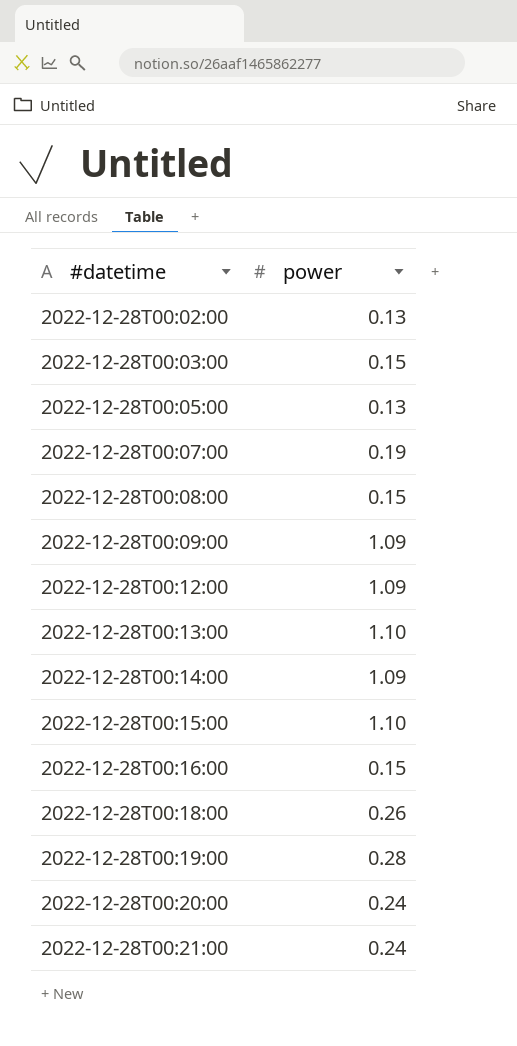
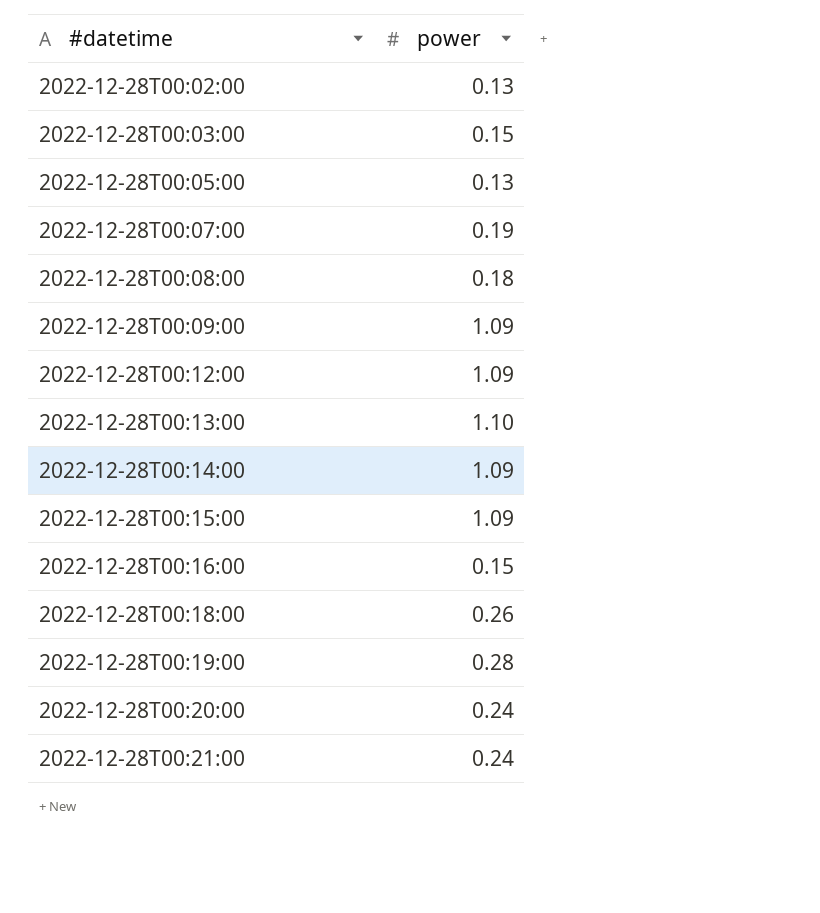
2022-12-28T00:08:00 | power: 0.15 -> 0.18
2022-12-28T00:15:00 | power: 1.10 -> 1.09

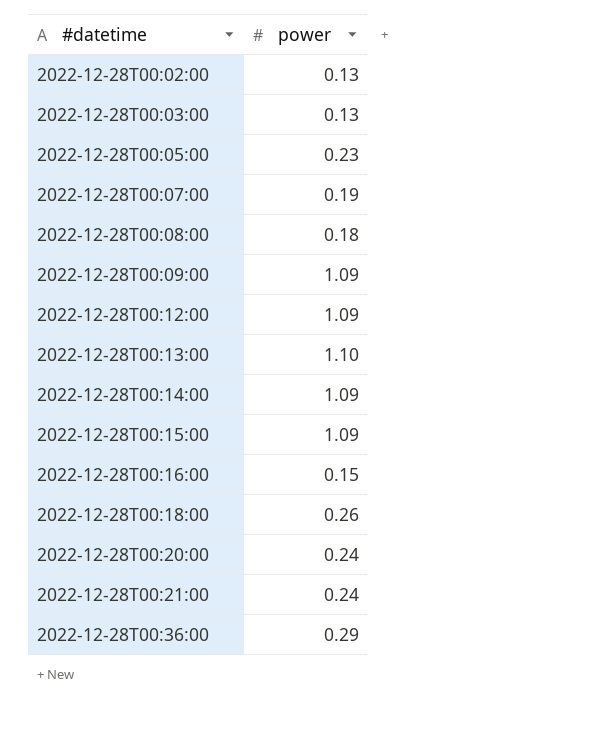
row 2022-12-28T00:19:00: 0.28 -> none
2022-12-28T00:03:00 | power: 0.15 -> 0.13
2022-12-28T00:05:00 | power: 0.13 -> 0.23
row 2022-12-28T00:36:00: none -> 0.29

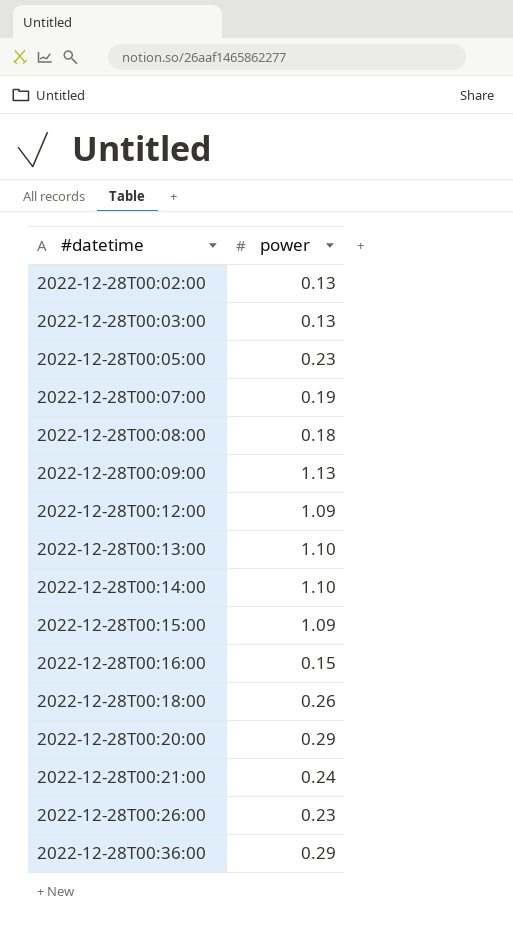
2022-12-28T00:09:00 | power: 1.09 -> 1.13
2022-12-28T00:14:00 | power: 1.09 -> 1.10
2022-12-28T00:20:00 | power: 0.24 -> 0.29
row 2022-12-28T00:26:00: none -> 0.23

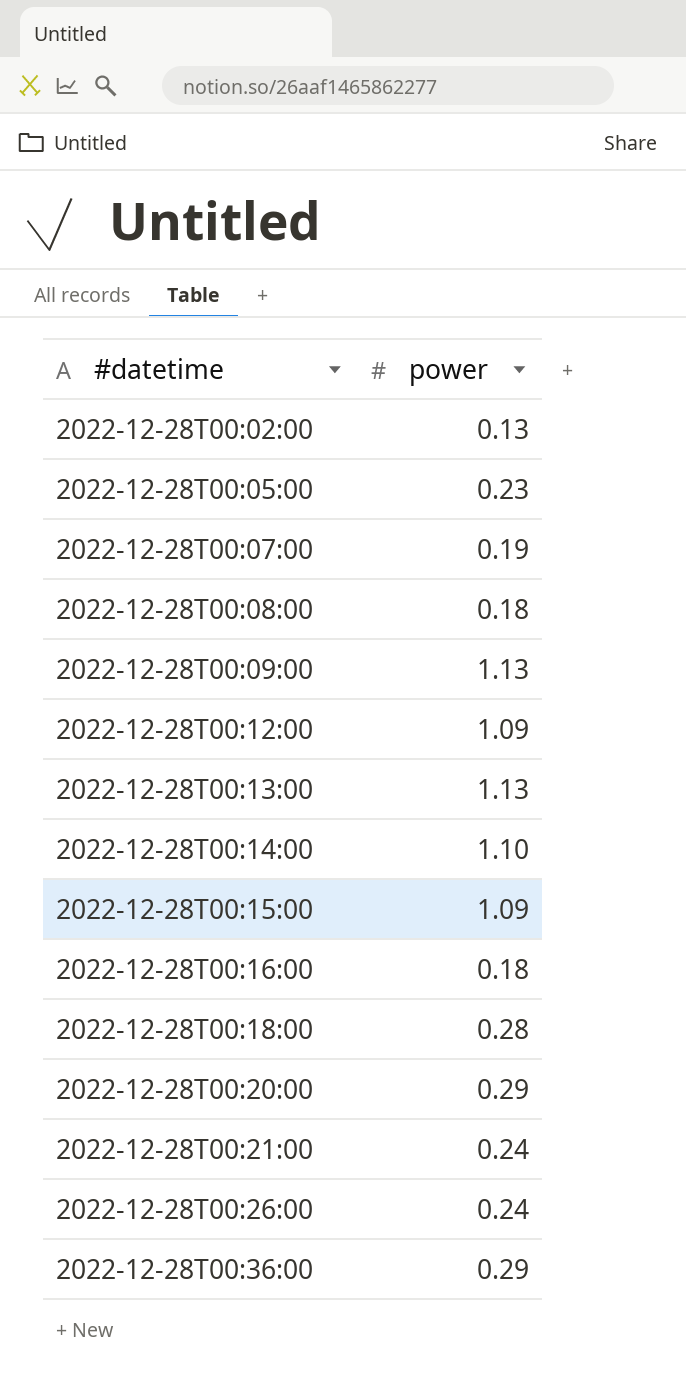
row 2022-12-28T00:03:00: 0.13 -> none
2022-12-28T00:13:00 | power: 1.10 -> 1.13
2022-12-28T00:16:00 | power: 0.15 -> 0.18
2022-12-28T00:18:00 | power: 0.26 -> 0.28
2022-12-28T00:26:00 | power: 0.23 -> 0.24

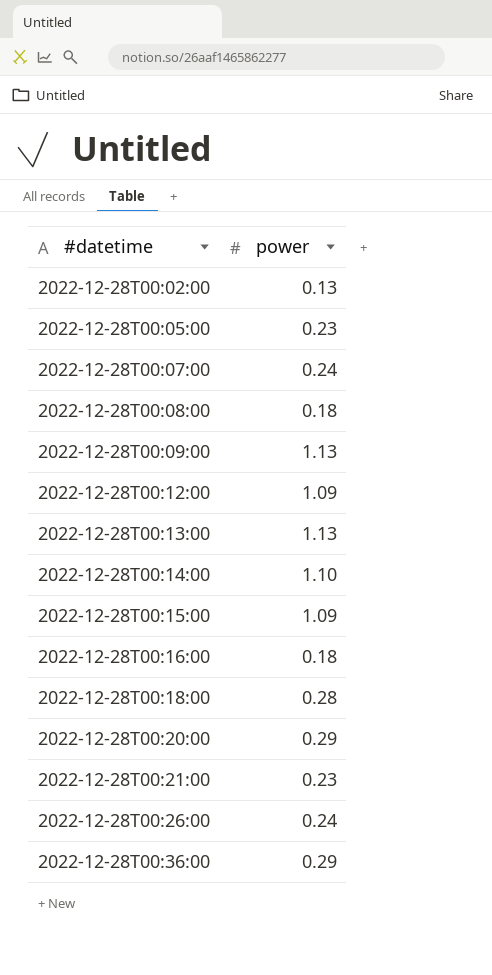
2022-12-28T00:07:00 | power: 0.19 -> 0.24
2022-12-28T00:21:00 | power: 0.24 -> 0.23

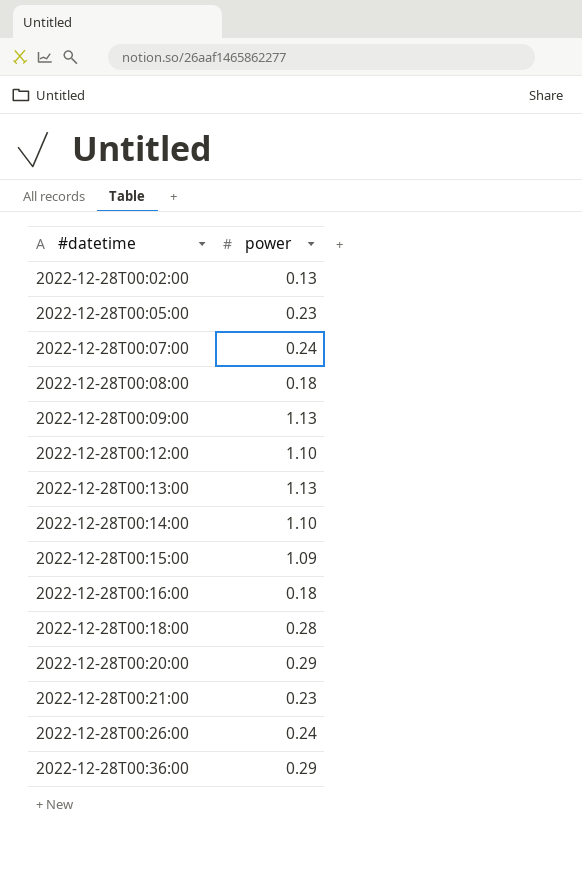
2022-12-28T00:12:00 | power: 1.09 -> 1.10

